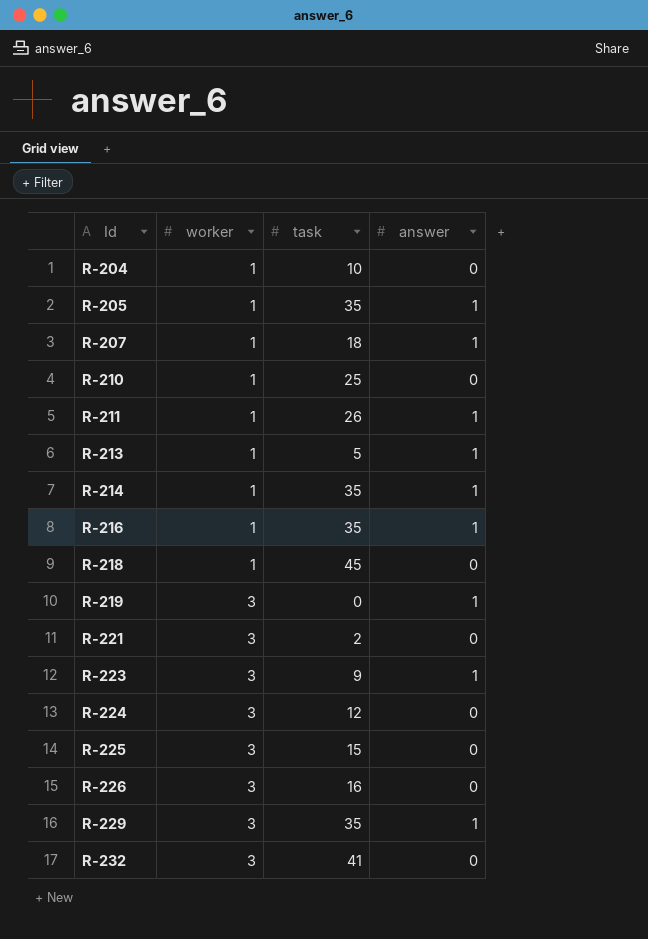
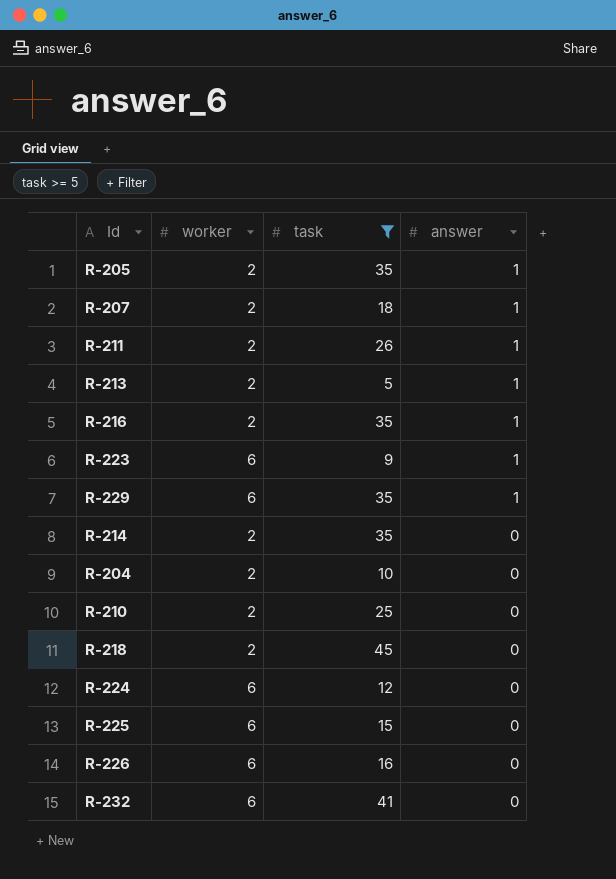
filter: none -> task >= 5
row order: Id ascending -> answer descending
R-205 | worker: 1 -> 2
R-207 | worker: 1 -> 2
R-211 | worker: 1 -> 2
R-213 | worker: 1 -> 2
R-216 | worker: 1 -> 2
R-223 | worker: 3 -> 6
R-229 | worker: 3 -> 6
R-214 | worker: 1 -> 2
R-214 | answer: 1 -> 0
R-204 | worker: 1 -> 2
R-210 | worker: 1 -> 2
R-218 | worker: 1 -> 2
R-224 | worker: 3 -> 6
R-225 | worker: 3 -> 6
R-226 | worker: 3 -> 6
R-232 | worker: 3 -> 6

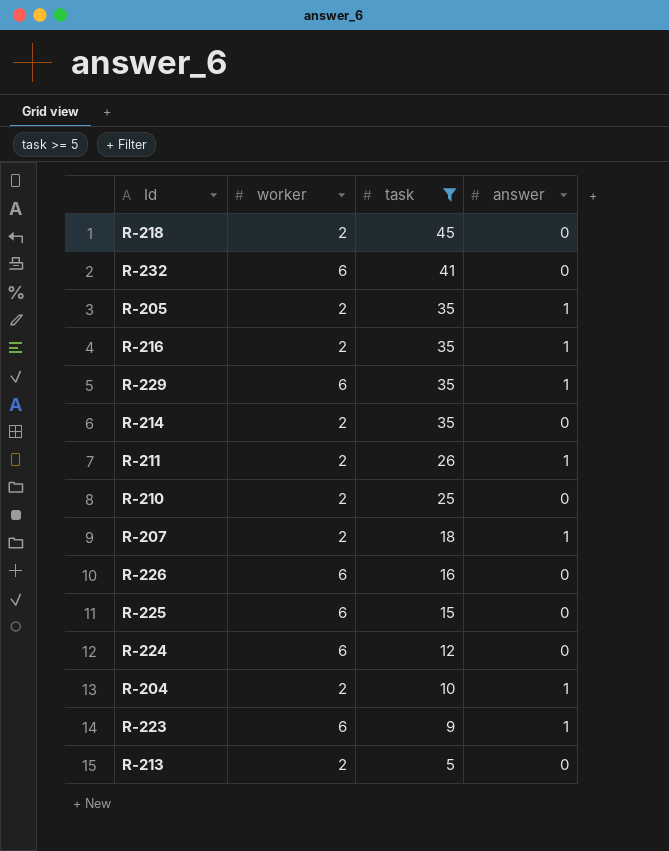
row order: answer descending -> task descending
R-204 | answer: 0 -> 1
R-213 | answer: 1 -> 0

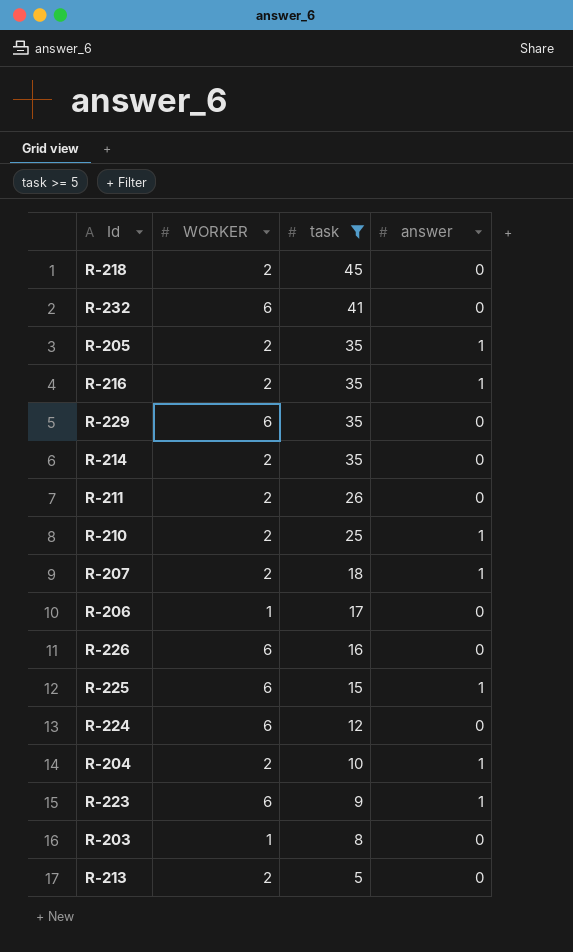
column name: worker -> WORKER
R-229 | answer: 1 -> 0
R-211 | answer: 1 -> 0
R-210 | answer: 0 -> 1
row R-206: none -> 1 | 17 | 0
R-225 | answer: 0 -> 1
row R-203: none -> 1 | 8 | 0

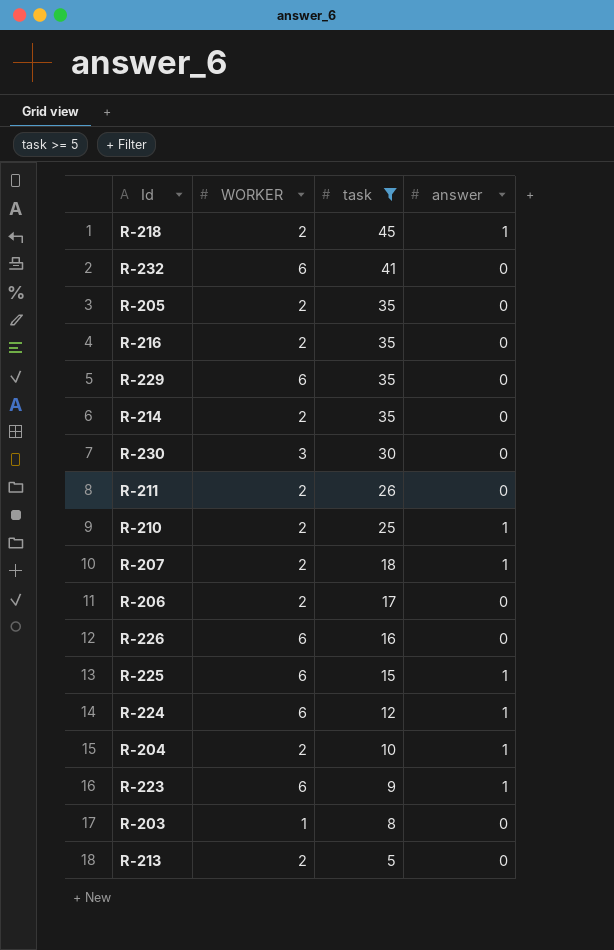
R-218 | answer: 0 -> 1
R-205 | answer: 1 -> 0
R-216 | answer: 1 -> 0
row R-230: none -> 3 | 30 | 0
R-206 | WORKER: 1 -> 2
R-224 | answer: 0 -> 1

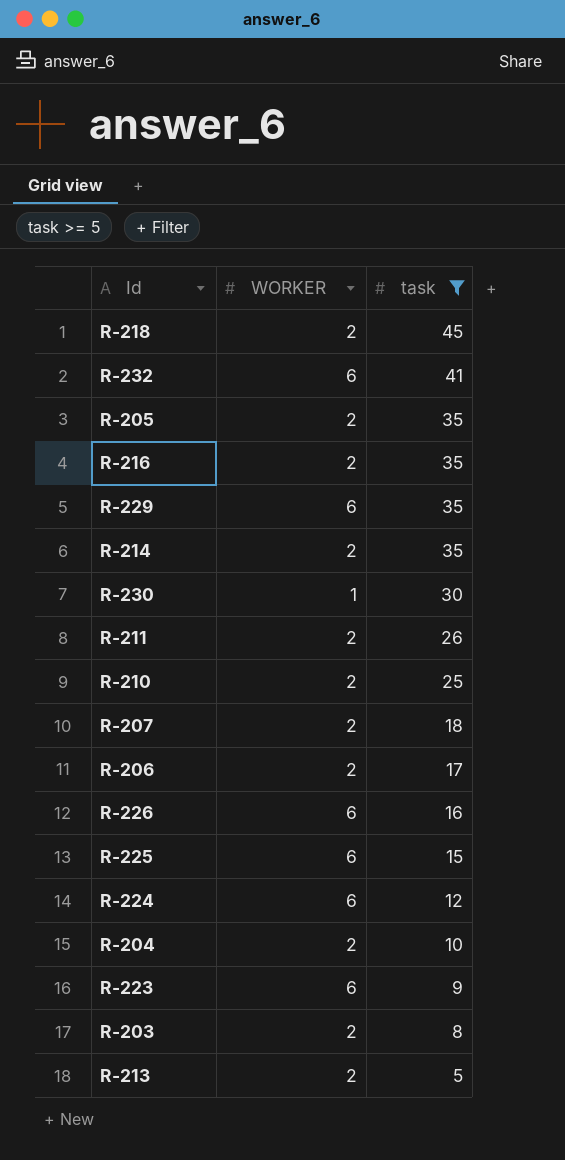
column answer | position: 4 -> none
R-230 | WORKER: 3 -> 1
R-203 | WORKER: 1 -> 2

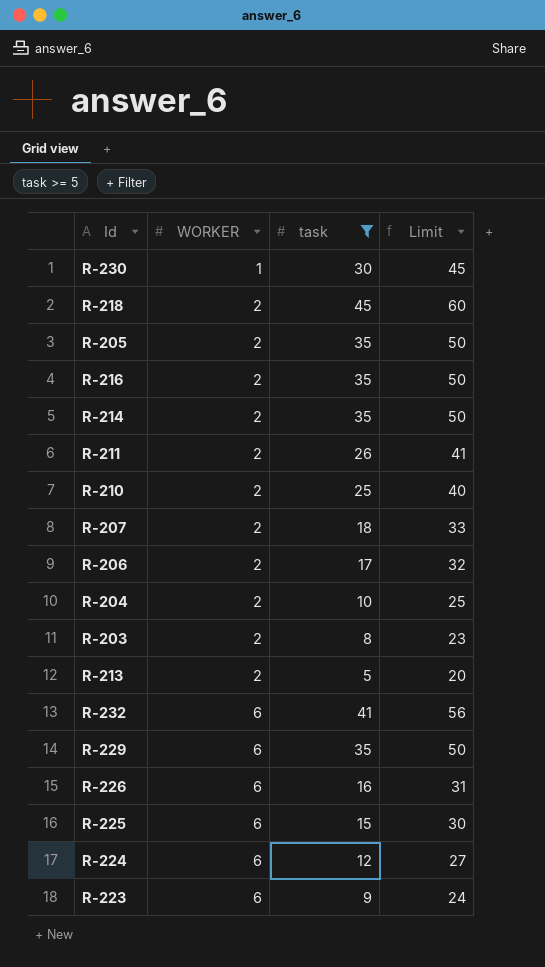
row order: task descending -> WORKER ascending
column Limit | formula: none -> [task] + 15

